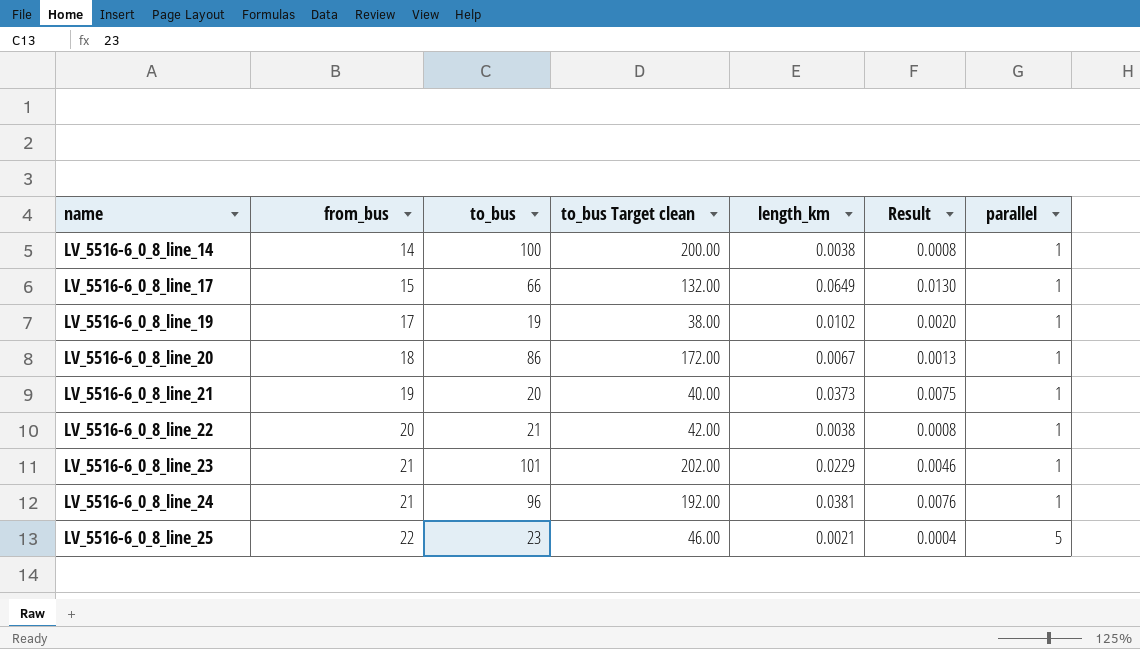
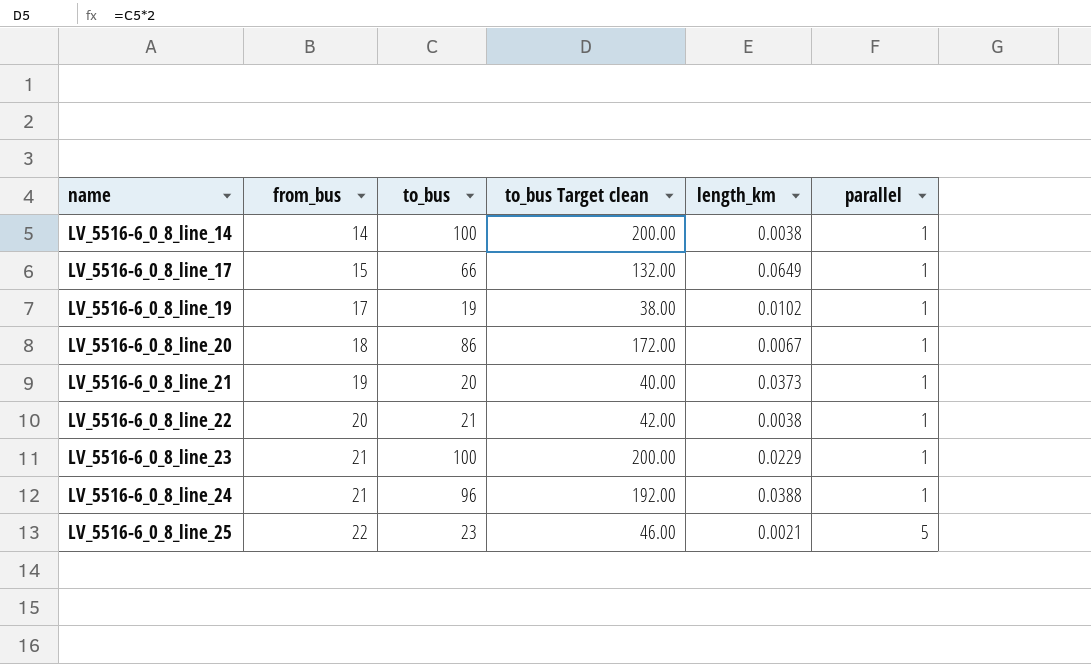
column Result | formula: [length_km] * 0.2 -> none
LV_5516-6_0_8_line_23 | to_bus: 101 -> 100
LV_5516-6_0_8_line_23 | to_bus Target clean: 202.00 -> 200.00
LV_5516-6_0_8_line_24 | length_km: 0.0381 -> 0.0388

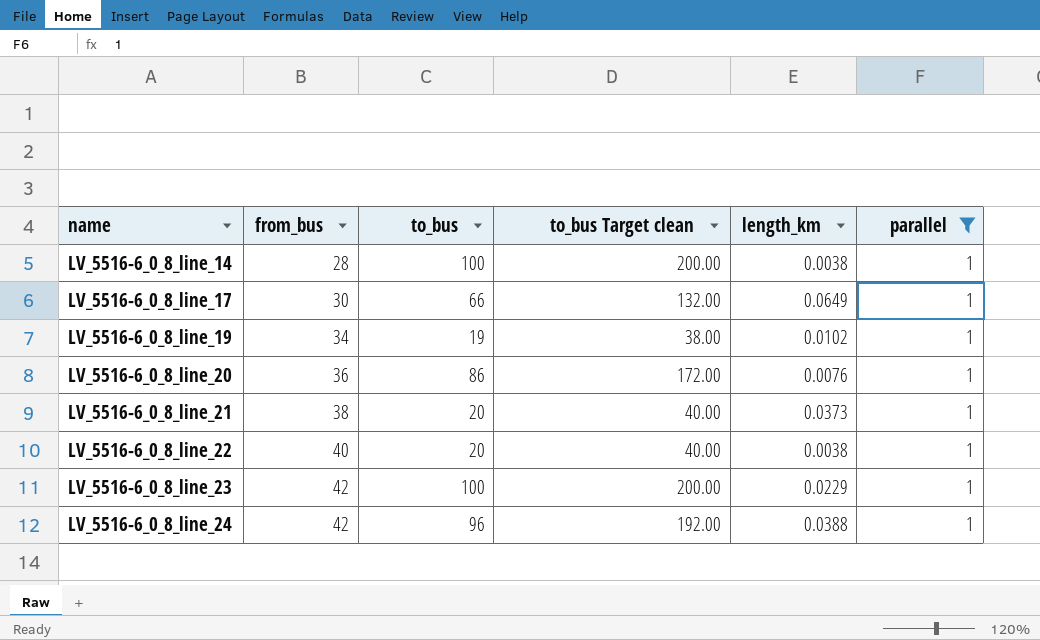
filter: none -> parallel = 1
LV_5516-6_0_8_line_14 | from_bus: 14 -> 28
LV_5516-6_0_8_line_17 | from_bus: 15 -> 30
LV_5516-6_0_8_line_19 | from_bus: 17 -> 34
LV_5516-6_0_8_line_20 | from_bus: 18 -> 36
LV_5516-6_0_8_line_20 | length_km: 0.0067 -> 0.0076
LV_5516-6_0_8_line_21 | from_bus: 19 -> 38
LV_5516-6_0_8_line_22 | from_bus: 20 -> 40
LV_5516-6_0_8_line_22 | to_bus: 21 -> 20
LV_5516-6_0_8_line_22 | to_bus Target clean: 42.00 -> 40.00
LV_5516-6_0_8_line_23 | from_bus: 21 -> 42
LV_5516-6_0_8_line_24 | from_bus: 21 -> 42

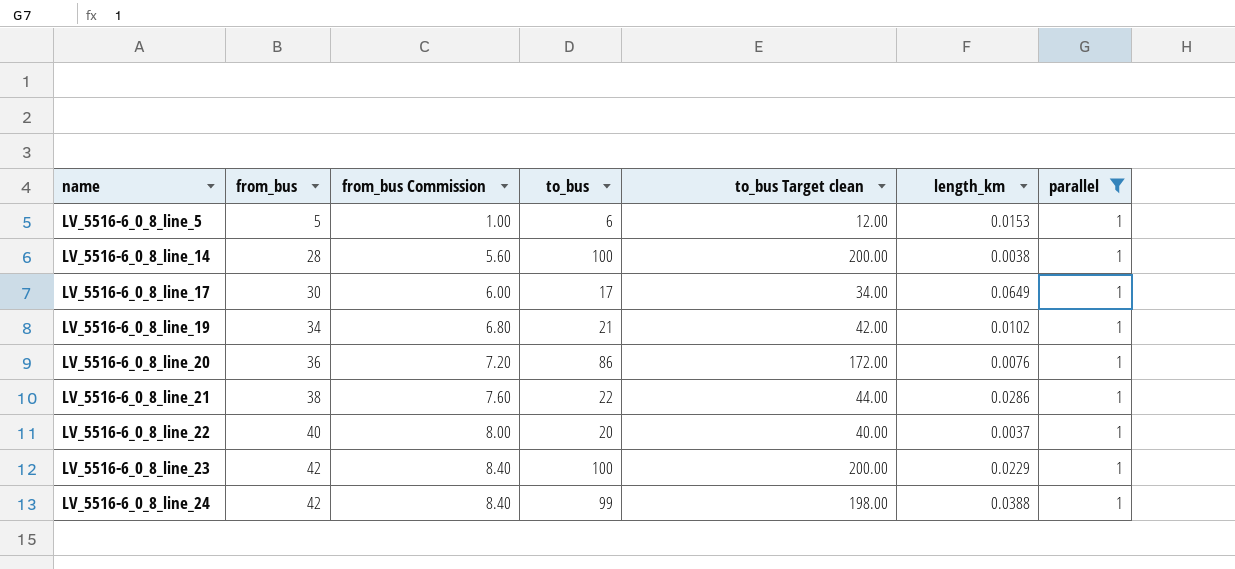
column from_bus Commission | formula: none -> [from_bus] * 0.2
row LV_5516-6_0_8_line_5: none -> 5 | 1.00 | 6 | 12.00 | 0.0153 | 1
LV_5516-6_0_8_line_17 | to_bus: 66 -> 17
LV_5516-6_0_8_line_17 | to_bus Target clean: 132.00 -> 34.00
LV_5516-6_0_8_line_19 | to_bus: 19 -> 21
LV_5516-6_0_8_line_19 | to_bus Target clean: 38.00 -> 42.00
LV_5516-6_0_8_line_21 | to_bus: 20 -> 22
LV_5516-6_0_8_line_21 | to_bus Target clean: 40.00 -> 44.00
LV_5516-6_0_8_line_21 | length_km: 0.0373 -> 0.0286
LV_5516-6_0_8_line_22 | length_km: 0.0038 -> 0.0037
LV_5516-6_0_8_line_24 | to_bus: 96 -> 99
LV_5516-6_0_8_line_24 | to_bus Target clean: 192.00 -> 198.00

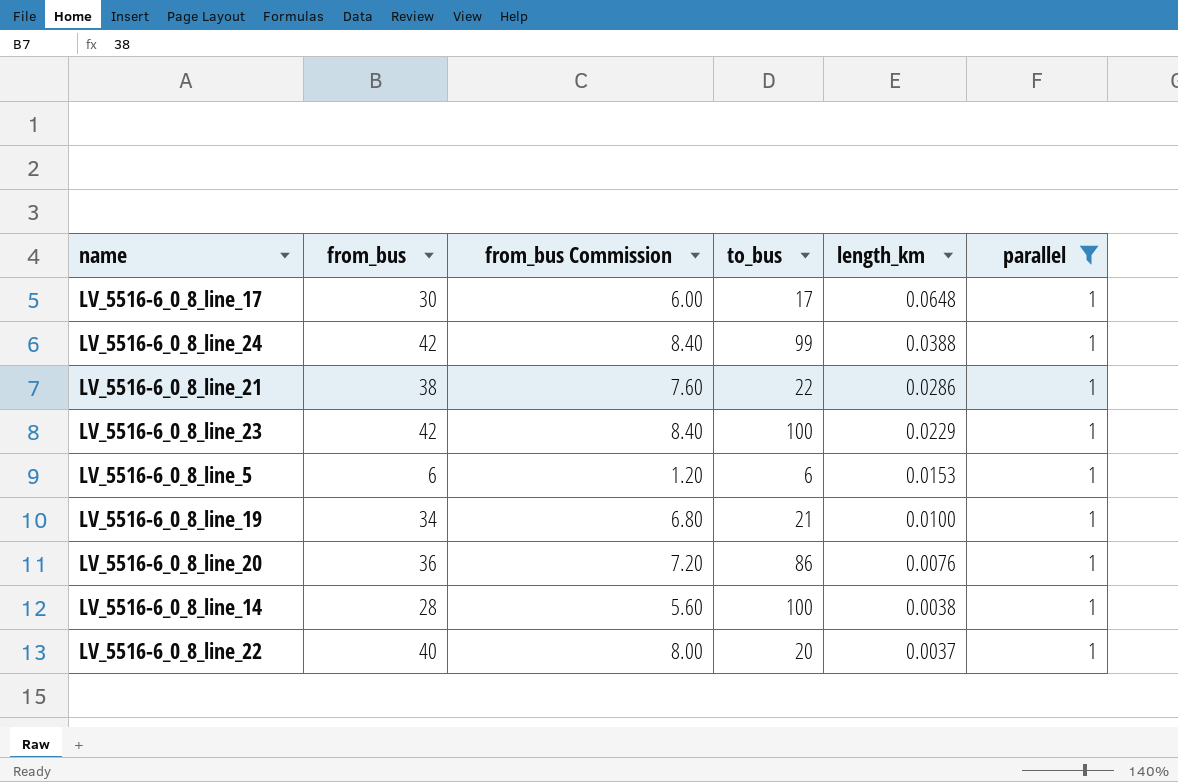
row order: name ascending -> length_km descending
column to_bus Target clean | formula: [to_bus] * 2 -> none
LV_5516-6_0_8_line_17 | length_km: 0.0649 -> 0.0648
LV_5516-6_0_8_line_5 | from_bus: 5 -> 6
LV_5516-6_0_8_line_5 | from_bus Commission: 1.00 -> 1.20
LV_5516-6_0_8_line_19 | length_km: 0.0102 -> 0.0100

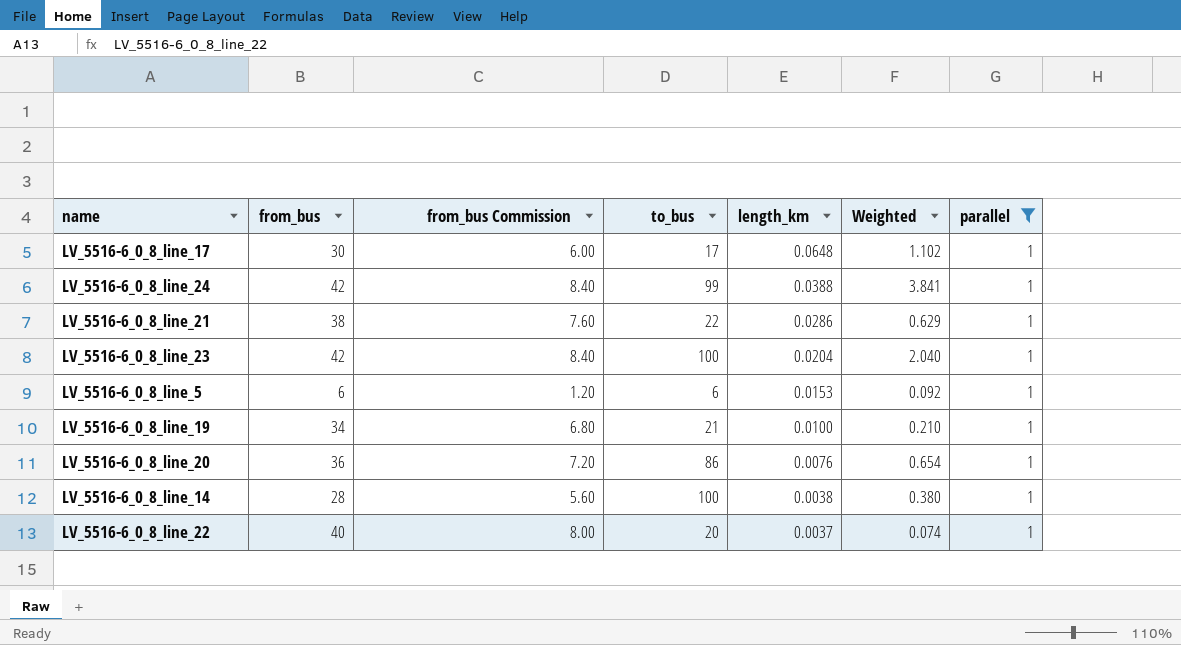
column Weighted | formula: none -> [to_bus] * [length_km]
LV_5516-6_0_8_line_23 | length_km: 0.0229 -> 0.0204

